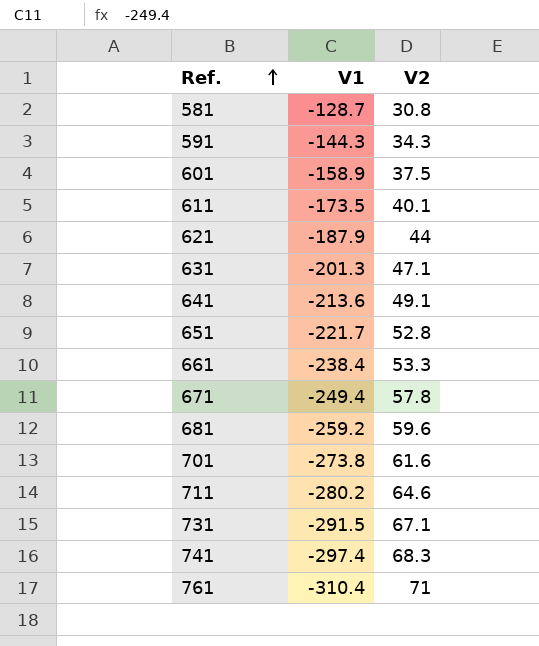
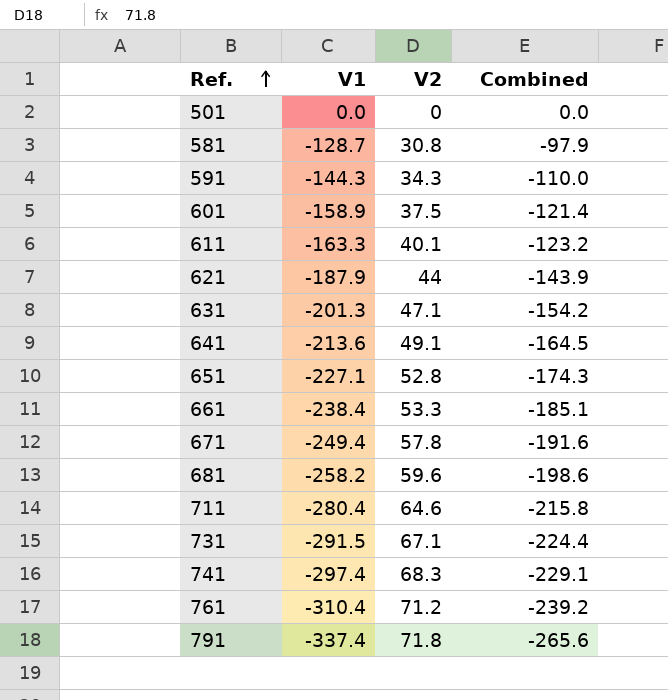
column Combined | formula: none -> [V1] + [V2]
row 701: -273.8 | 61.6 -> none
row 501: none -> 0.0 | 0 | 0.0
611 | V1: -173.5 -> -163.3
651 | V1: -221.7 -> -227.1
681 | V1: -259.2 -> -258.2
711 | V1: -280.2 -> -280.4
761 | V2: 71 -> 71.2
row 791: none -> -337.4 | 71.8 | -265.6

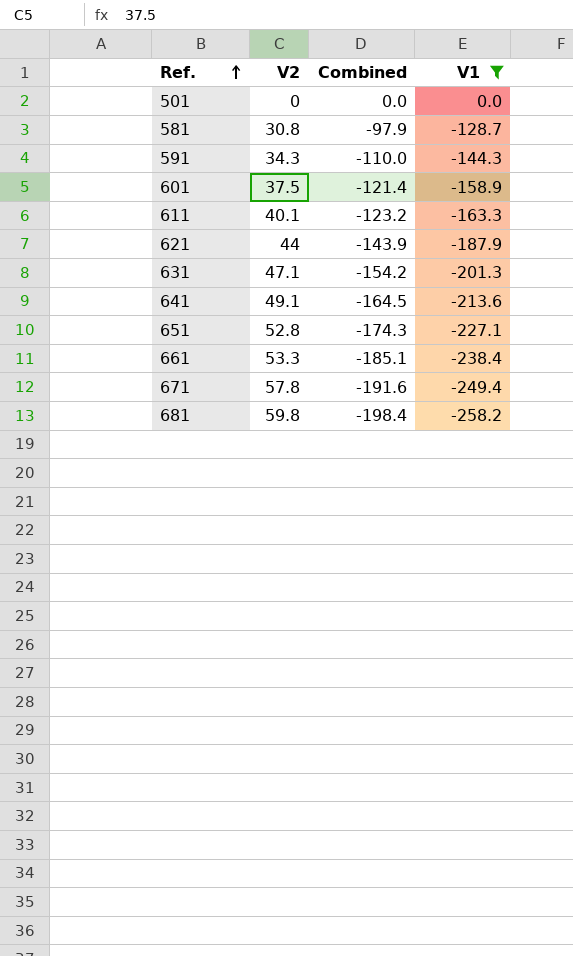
filter: none -> V1 >= -258.2
column V1 | position: 2 -> 4
681 | V2: 59.6 -> 59.8
681 | Combined: -198.6 -> -198.4

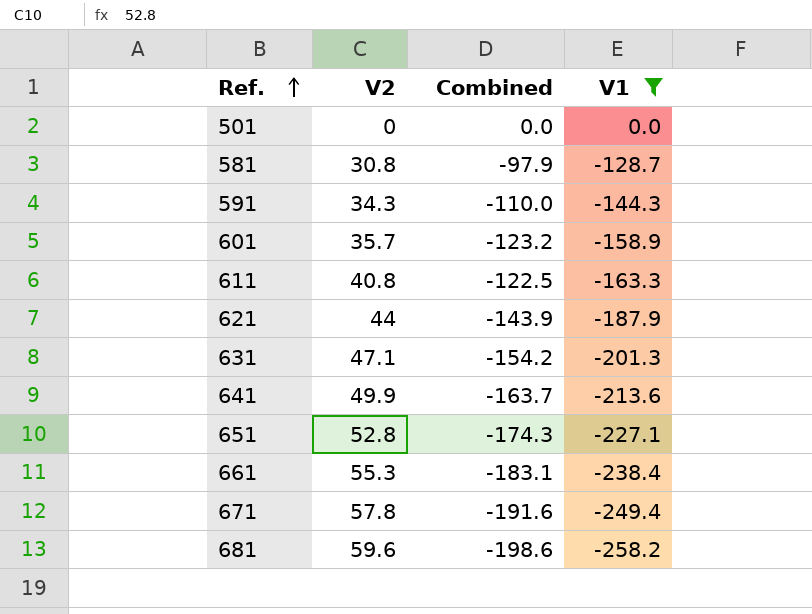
601 | V2: 37.5 -> 35.7
601 | Combined: -121.4 -> -123.2
611 | V2: 40.1 -> 40.8
611 | Combined: -123.2 -> -122.5
641 | V2: 49.1 -> 49.9
641 | Combined: -164.5 -> -163.7
661 | V2: 53.3 -> 55.3
661 | Combined: -185.1 -> -183.1
681 | V2: 59.8 -> 59.6
681 | Combined: -198.4 -> -198.6

